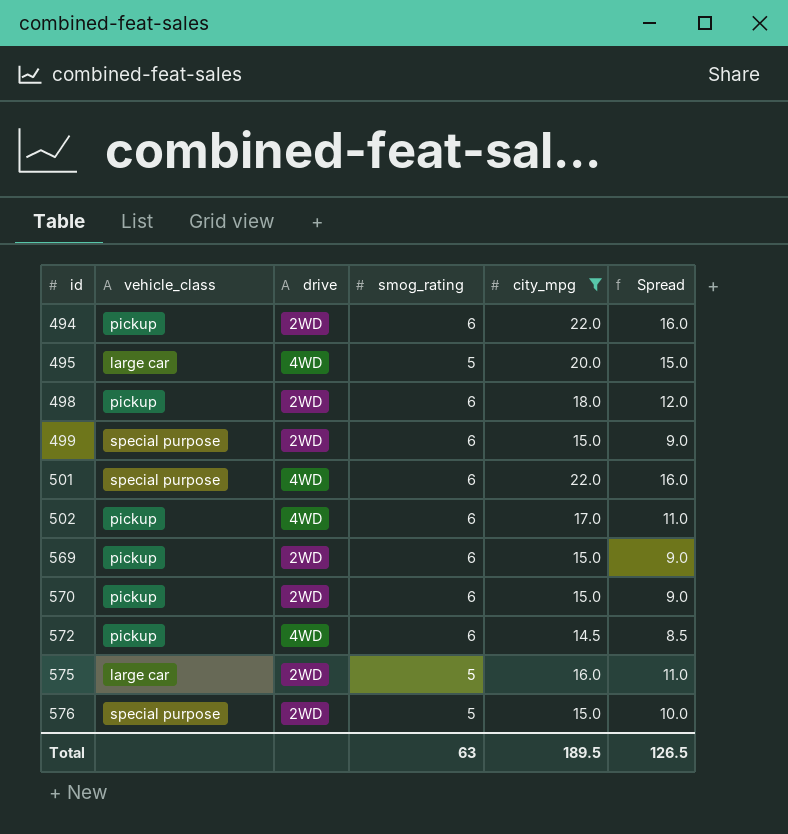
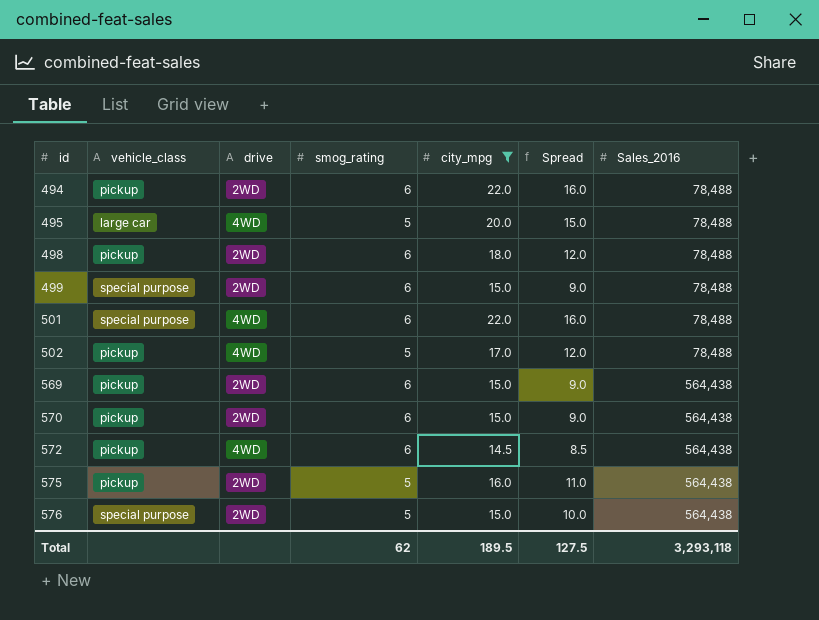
column Sales_2016 | position: none -> 7
502 | smog_rating: 6 -> 5
502 | Spread: 11.0 -> 12.0
575 | vehicle_class: large car -> pickup
Total | smog_rating: 63 -> 62
Total | Spread: 126.5 -> 127.5

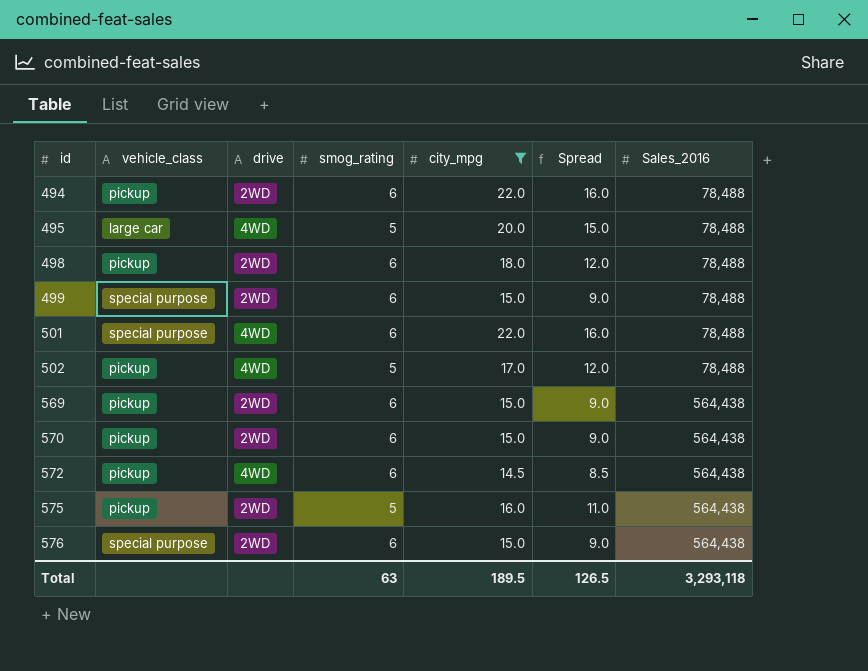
576 | smog_rating: 5 -> 6
576 | Spread: 10.0 -> 9.0
Total | smog_rating: 62 -> 63
Total | Spread: 127.5 -> 126.5

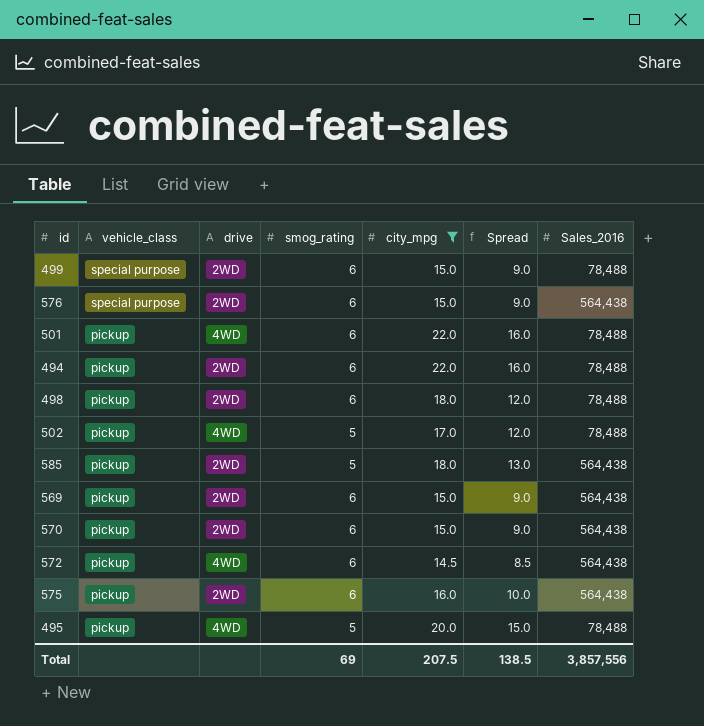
row order: id ascending -> vehicle_class descending
501 | vehicle_class: special purpose -> pickup
row 585: none -> pickup | 2WD | 5 | 18.0 | 13.0 | 564,438
575 | smog_rating: 5 -> 6
575 | Spread: 11.0 -> 10.0
495 | vehicle_class: large car -> pickup
Total | smog_rating: 63 -> 69
Total | city_mpg: 189.5 -> 207.5
Total | Spread: 126.5 -> 138.5
Total | Sales_2016: 3,293,118 -> 3,857,556

